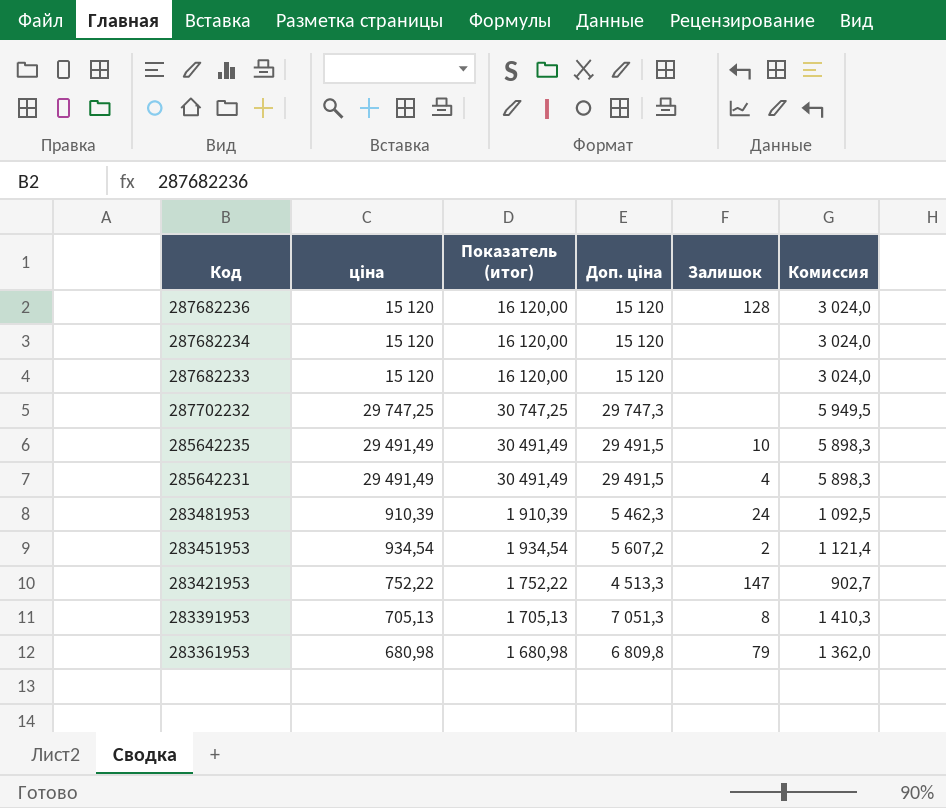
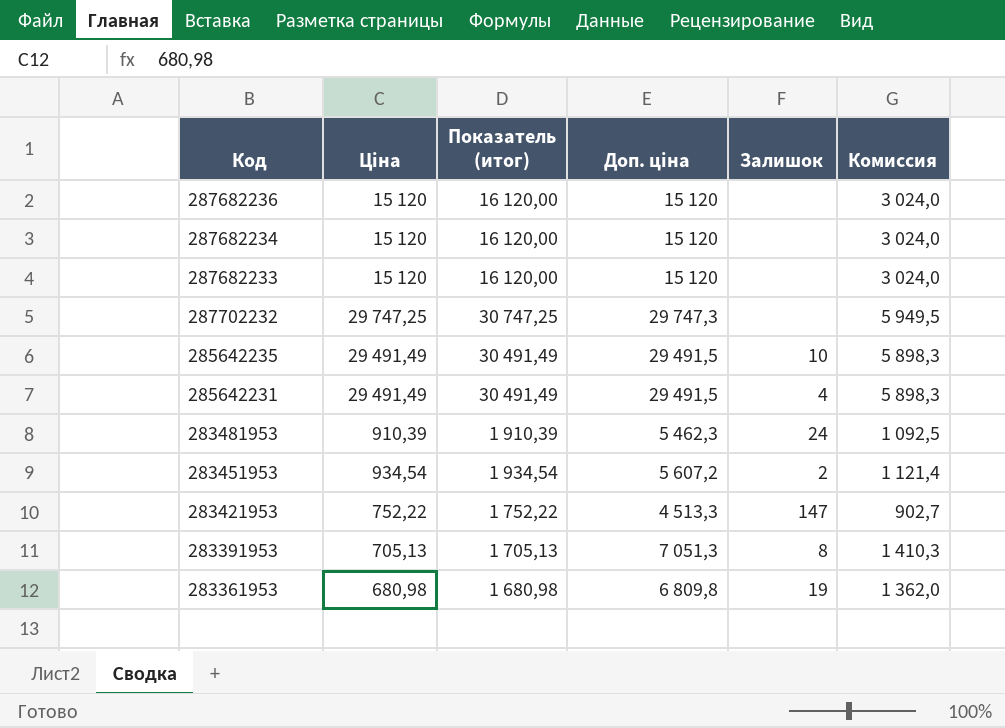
column name: ціна -> Ціна
287682236 | Залишок: 128 -> none
283361953 | Залишок: 79 -> 19

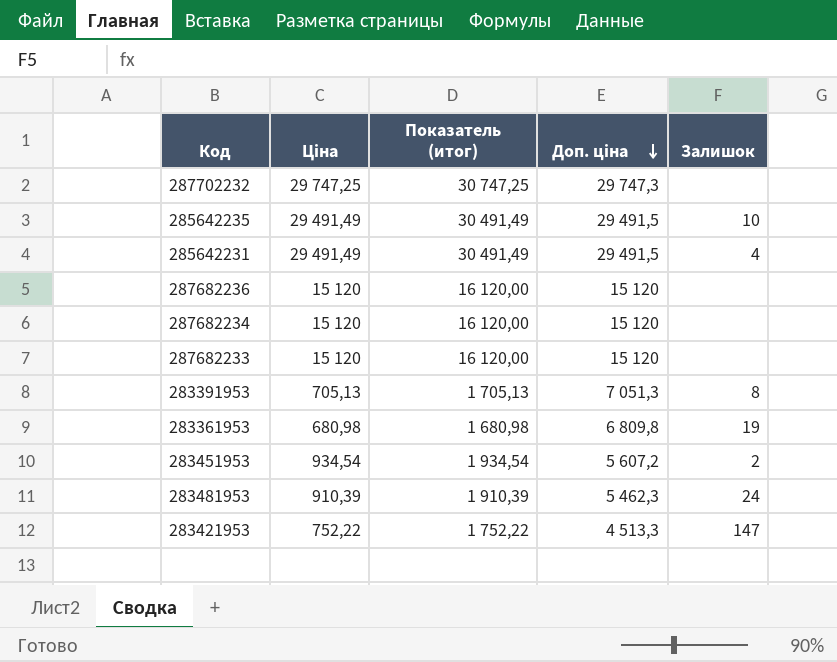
row order: none -> Доп. ціна descending
column Комиссия | formula: [Доп. ціна] * 0,2 -> none

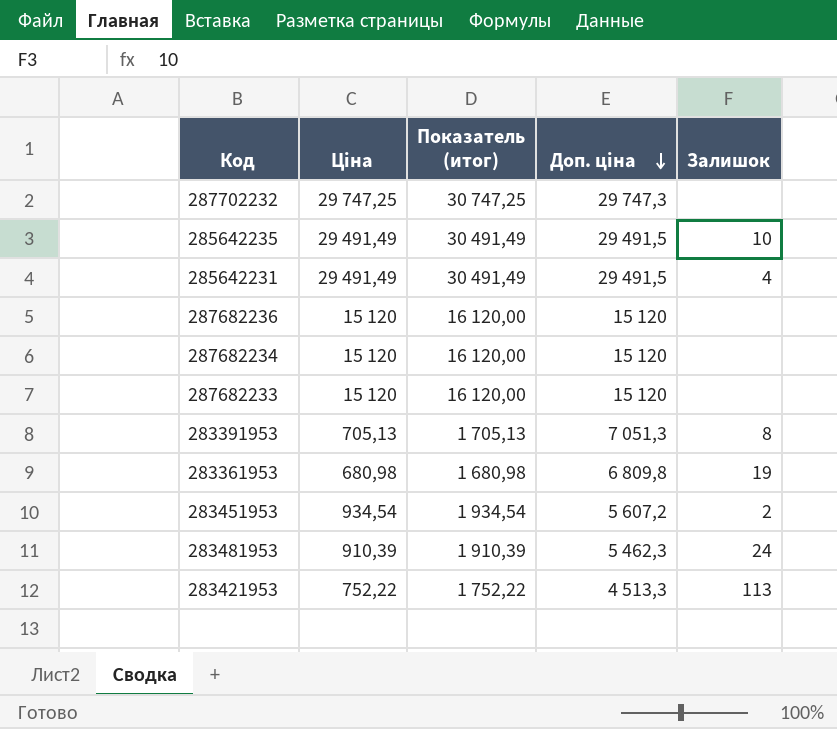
283421953 | Залишок: 147 -> 113

